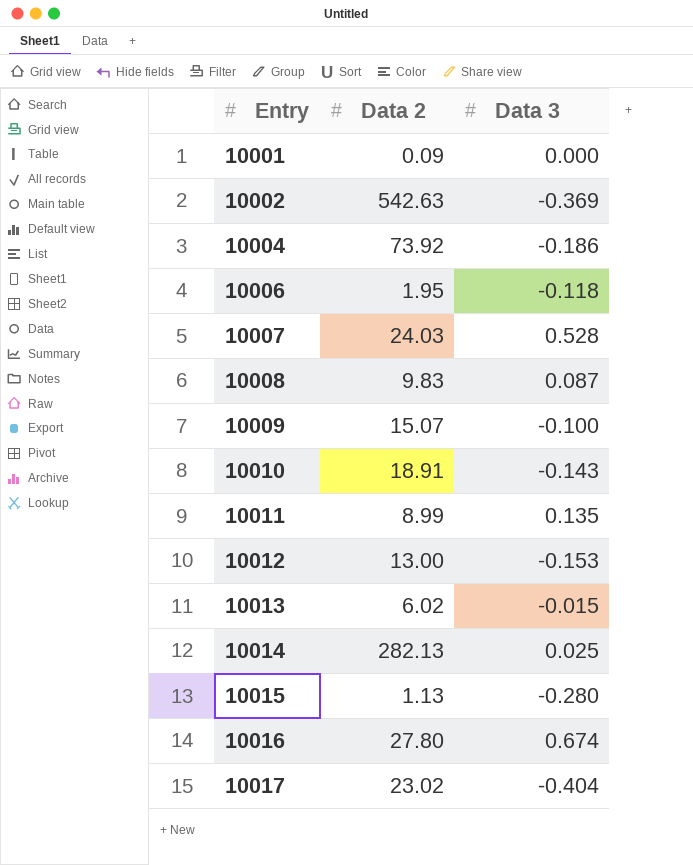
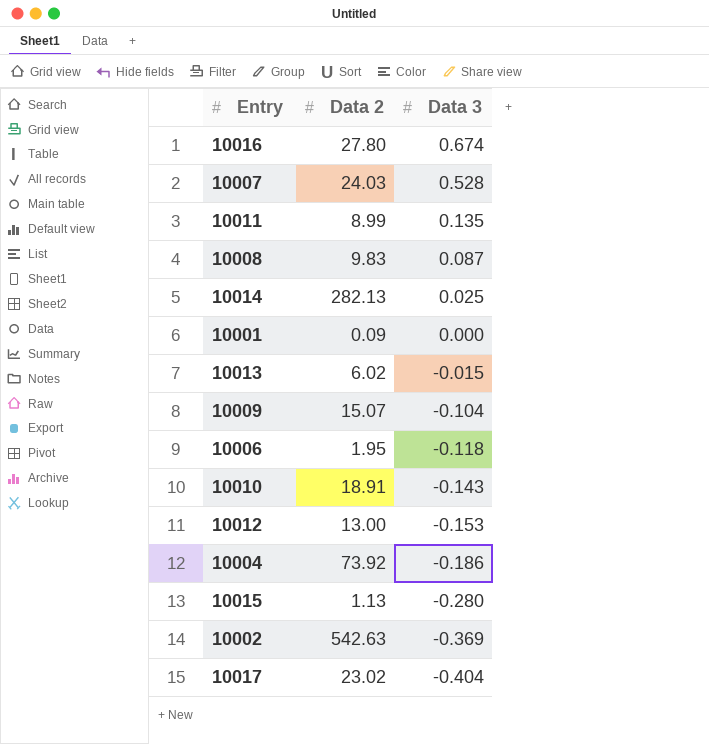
row order: Entry ascending -> Data 3 descending
10009 | Data 3: -0.100 -> -0.104

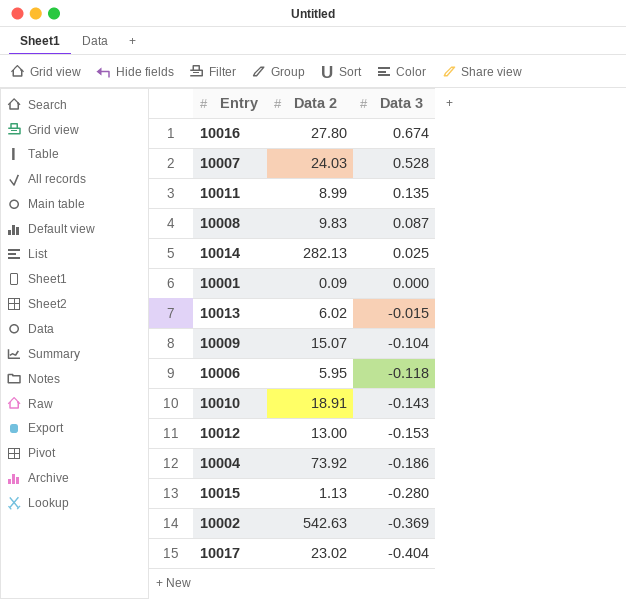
10006 | Data 2: 1.95 -> 5.95

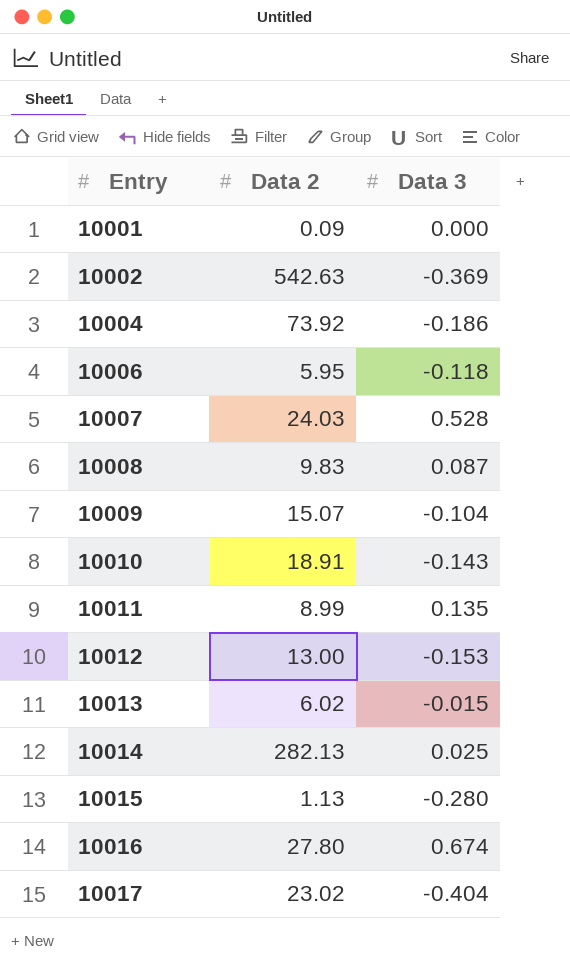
row order: Data 3 descending -> Entry ascending

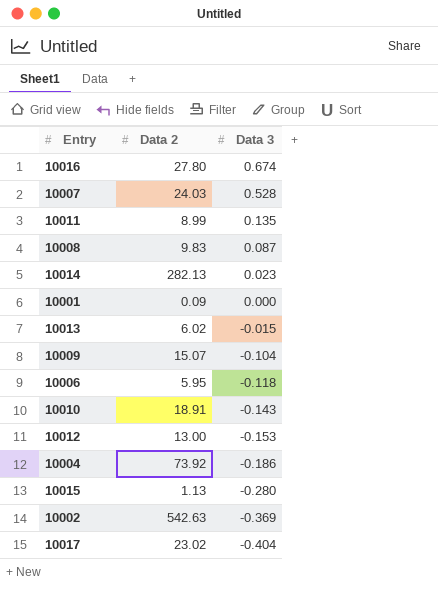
row order: Entry ascending -> Data 3 descending
10014 | Data 3: 0.025 -> 0.023

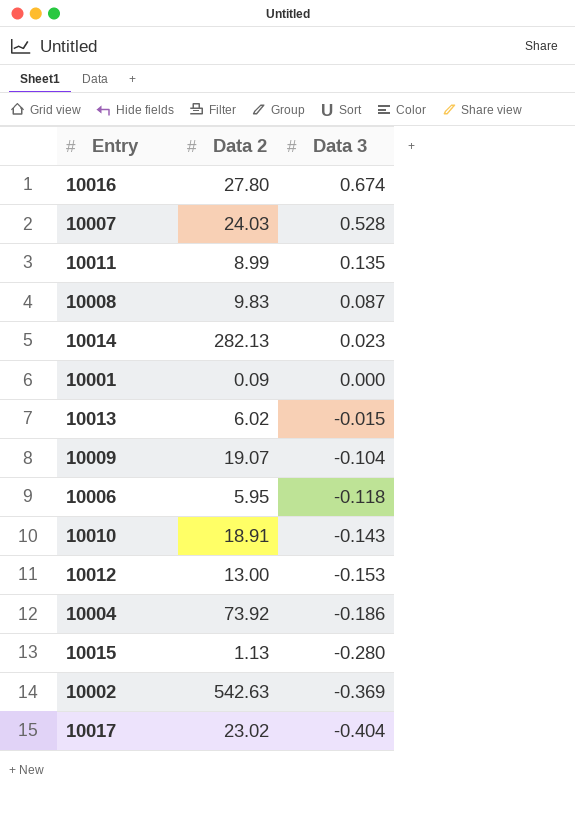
10009 | Data 2: 15.07 -> 19.07

